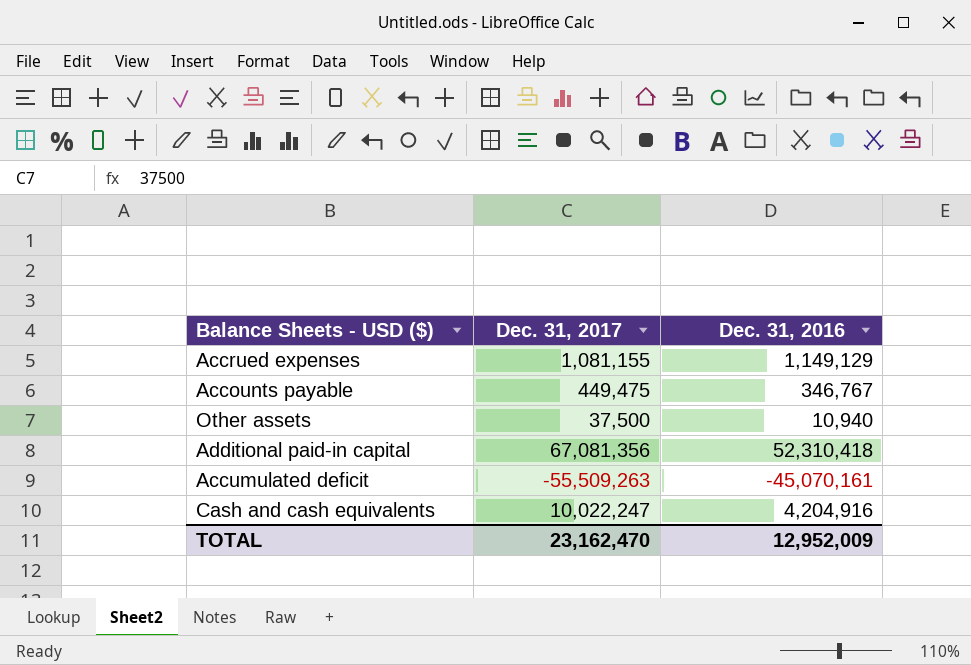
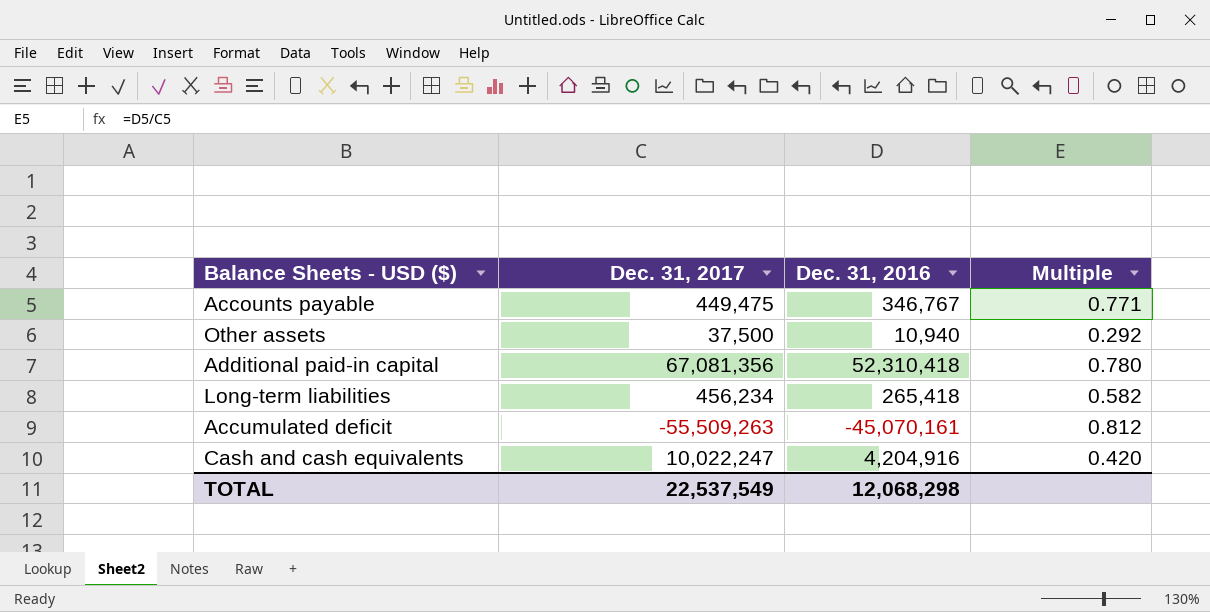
column Multiple | formula: none -> [Dec. 31, 2016] / [Dec. 31, 2017]
row Accrued expenses: 1,081,155 | 1,149,129 -> none
row Long-term liabilities: none -> 456,234 | 265,418 | 0.582
TOTAL | Dec. 31, 2017: 23,162,470 -> 22,537,549
TOTAL | Dec. 31, 2016: 12,952,009 -> 12,068,298

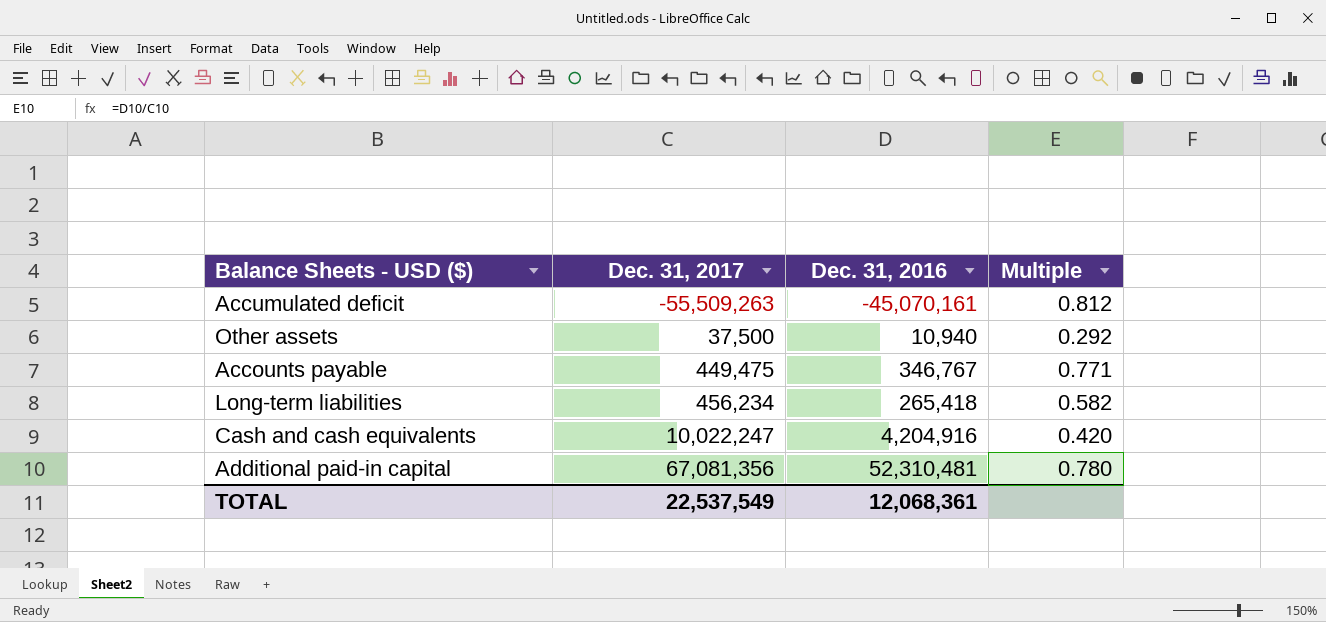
row order: none -> Dec. 31, 2017 ascending
Additional paid-in capital | Dec. 31, 2016: 52,310,418 -> 52,310,481
TOTAL | Dec. 31, 2016: 12,068,298 -> 12,068,361

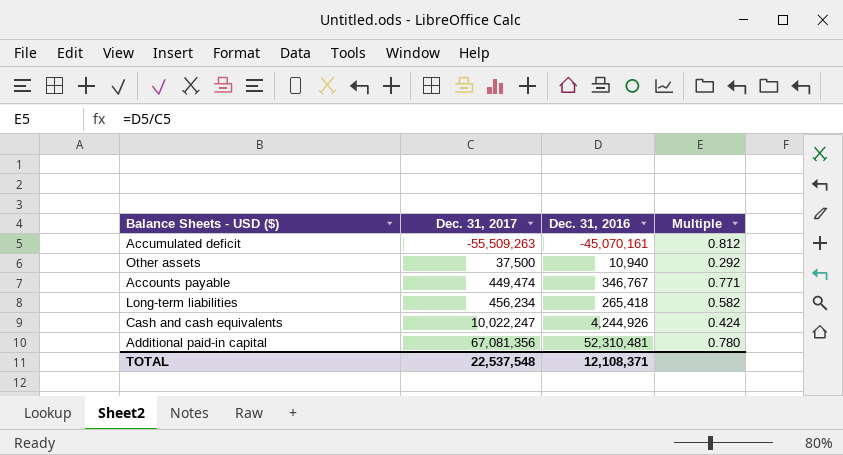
Accounts payable | Dec. 31, 2017: 449,475 -> 449,474
Cash and cash equivalents | Dec. 31, 2016: 4,204,916 -> 4,244,926
Cash and cash equivalents | Multiple: 0.420 -> 0.424
TOTAL | Dec. 31, 2017: 22,537,549 -> 22,537,548
TOTAL | Dec. 31, 2016: 12,068,361 -> 12,108,371

